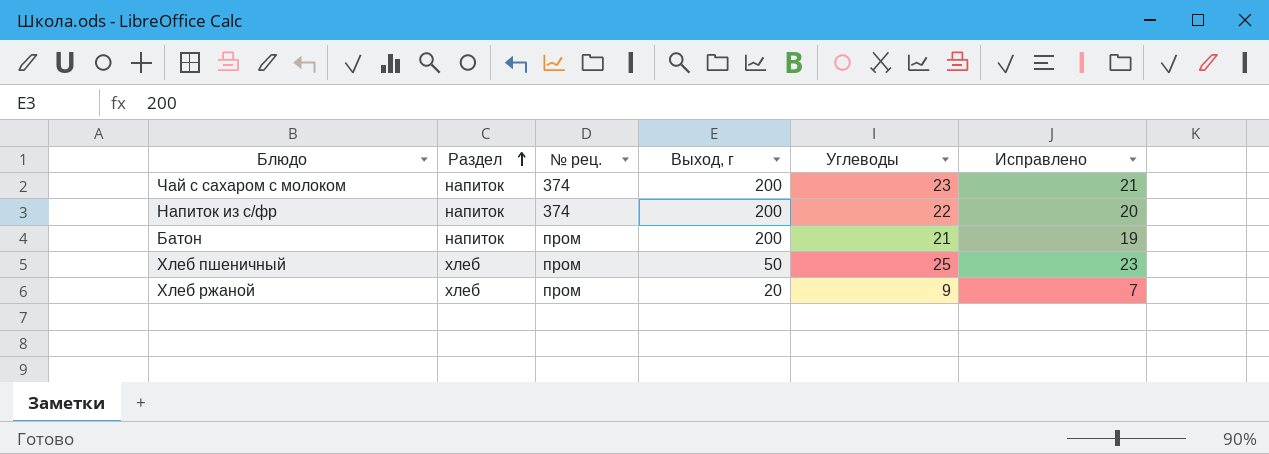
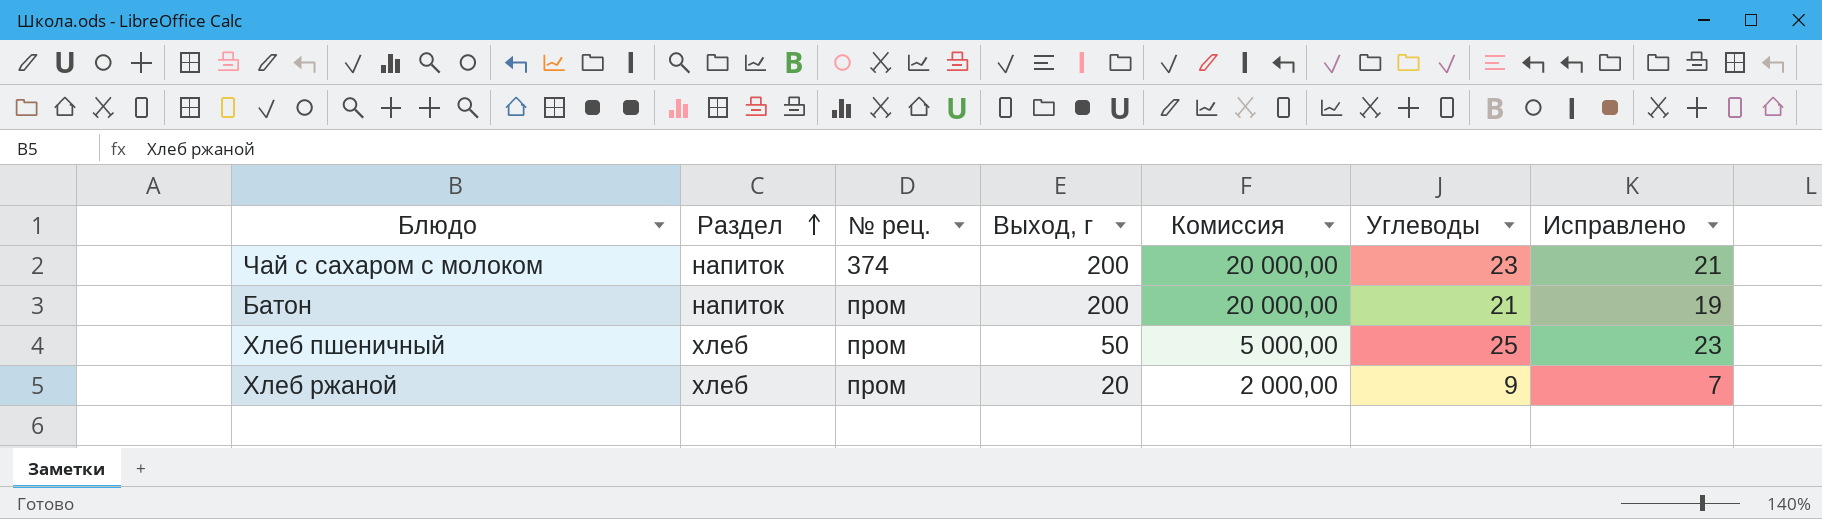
column Комиссия | formula: none -> [Выход, г] * 100
row Напиток из с/фр: напиток | 374 | 200 | 22 | 20 -> none

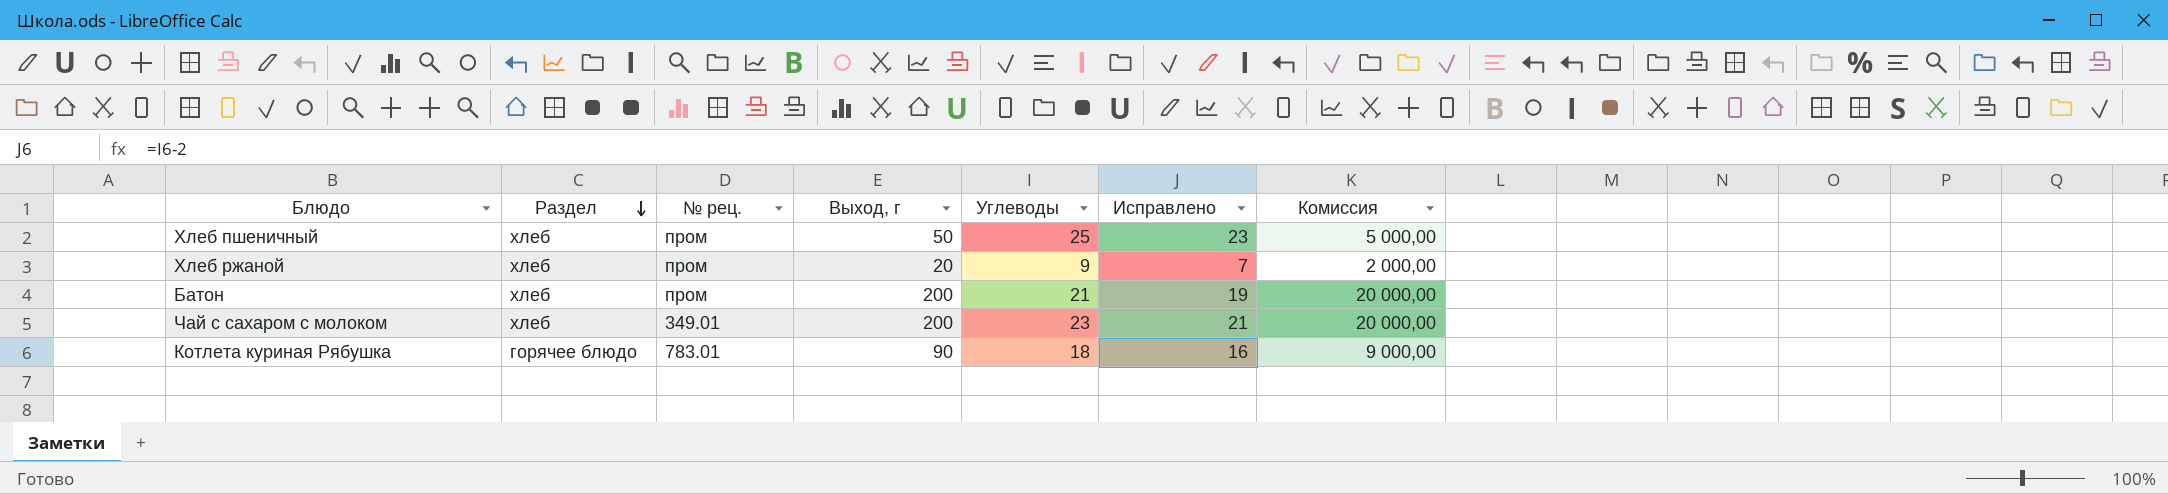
row order: Раздел ascending -> Раздел descending
column Комиссия | position: 5 -> 7
Батон | Раздел: напиток -> хлеб
Чай с сахаром с молоком | Раздел: напиток -> хлеб
Чай с сахаром с молоком | № рец.: 374 -> 349.01
row Котлета куриная Рябушка: none -> горячее блюдо | 783.01 | 90 | 18 | 16 | 9 000,00

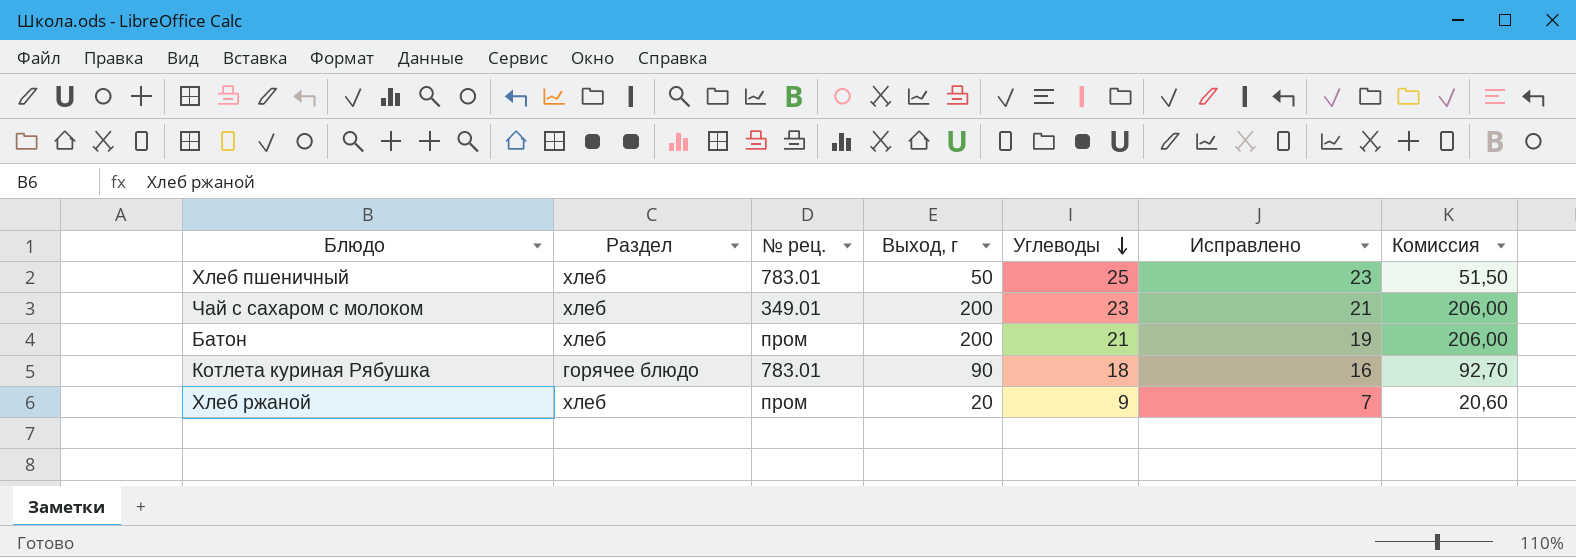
row order: Раздел descending -> Углеводы descending
column Комиссия | formula: [Выход, г] * 100 -> [Выход, г] * 1,03
Хлеб пшеничный | № рец.: пром -> 783.01

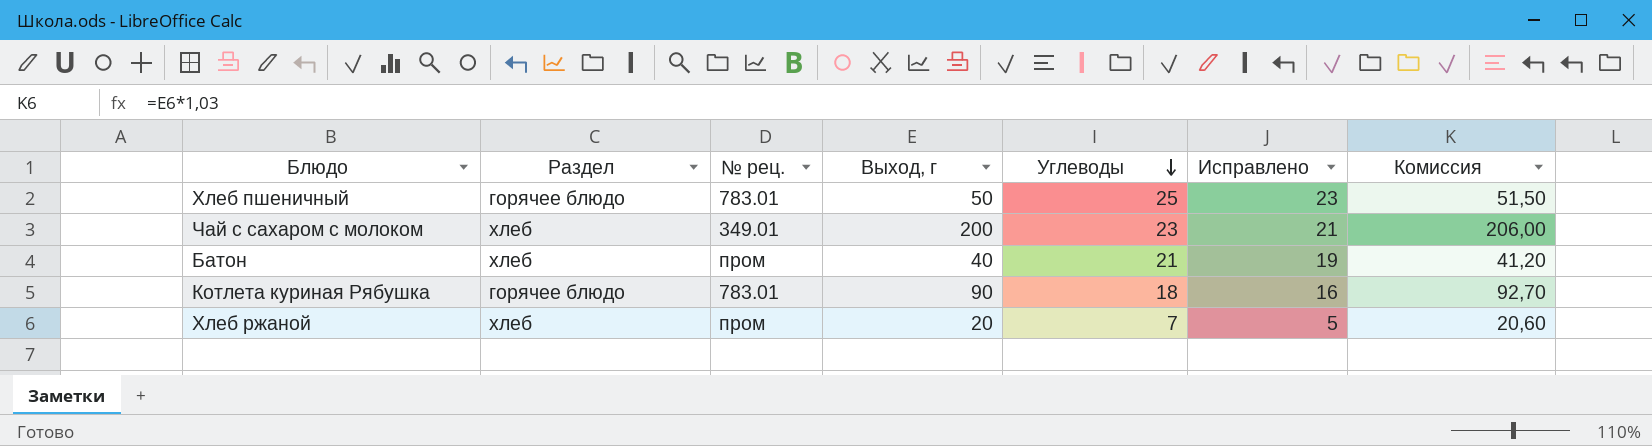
Хлеб пшеничный | Раздел: хлеб -> горячее блюдо
Батон | Выход, г: 200 -> 40
Батон | Комиссия: 206,00 -> 41,20
Хлеб ржаной | Углеводы: 9 -> 7
Хлеб ржаной | Исправлено: 7 -> 5

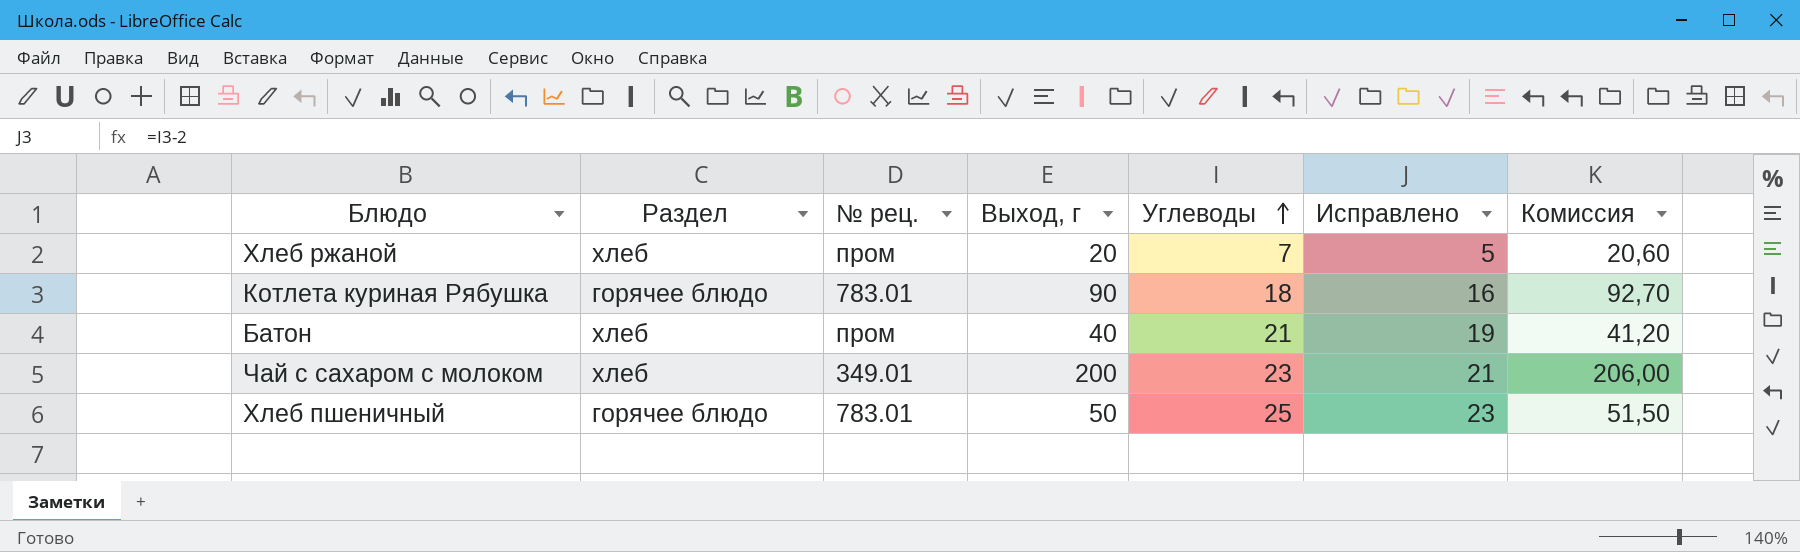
row order: Углеводы descending -> Углеводы ascending

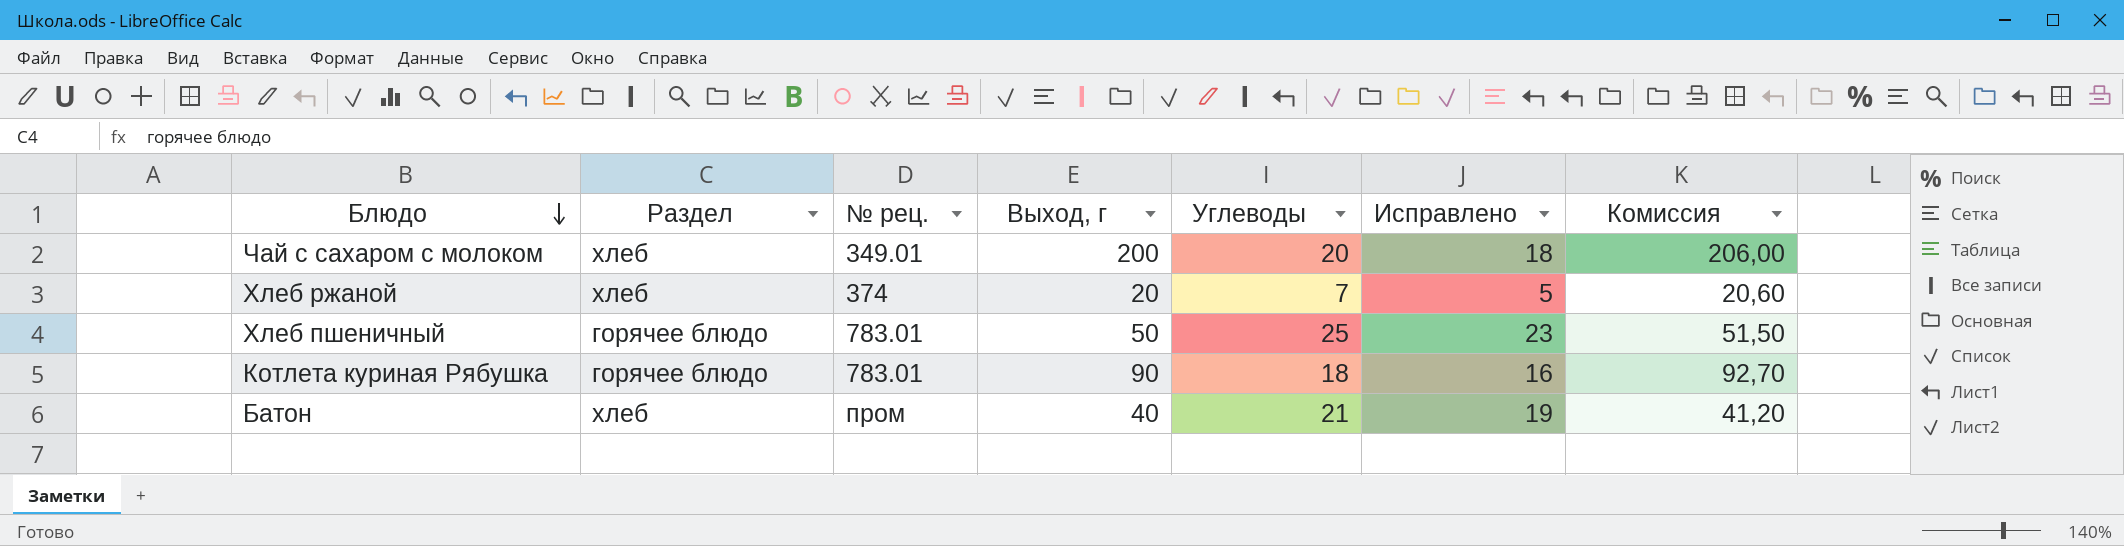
row order: Углеводы ascending -> Блюдо descending
Чай с сахаром с молоком | Углеводы: 23 -> 20
Чай с сахаром с молоком | Исправлено: 21 -> 18
Хлеб ржаной | № рец.: пром -> 374

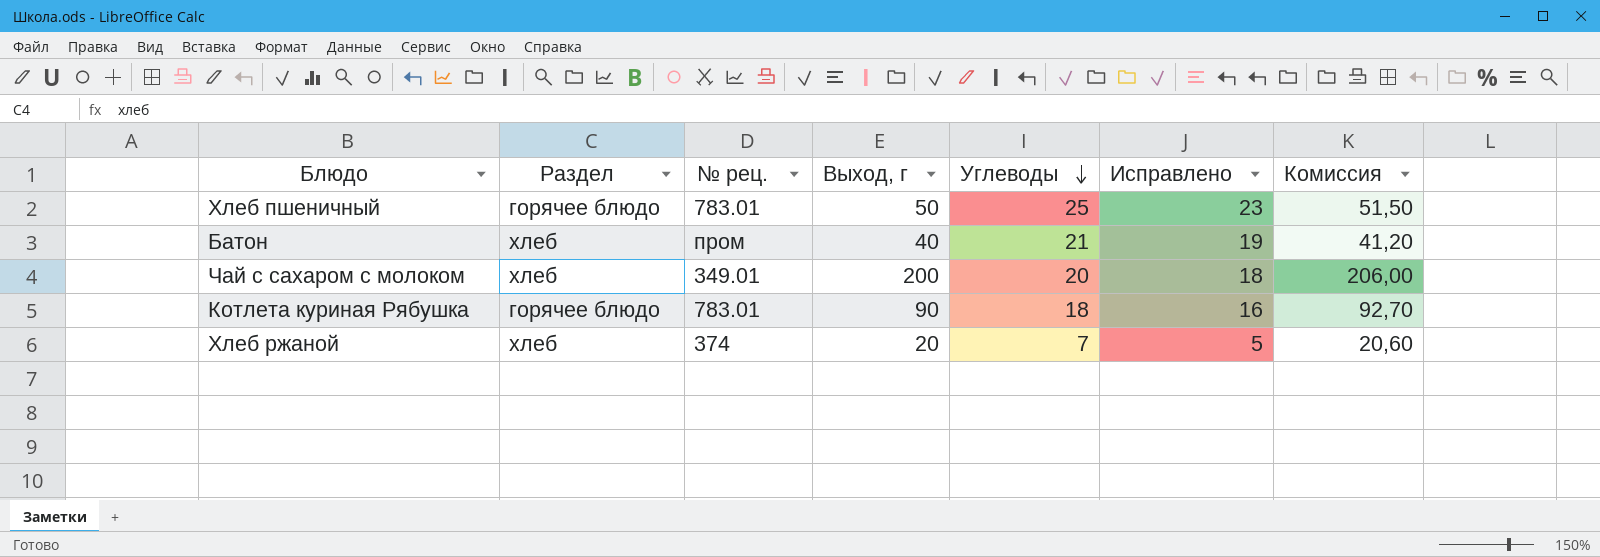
row order: Блюдо descending -> Углеводы descending

